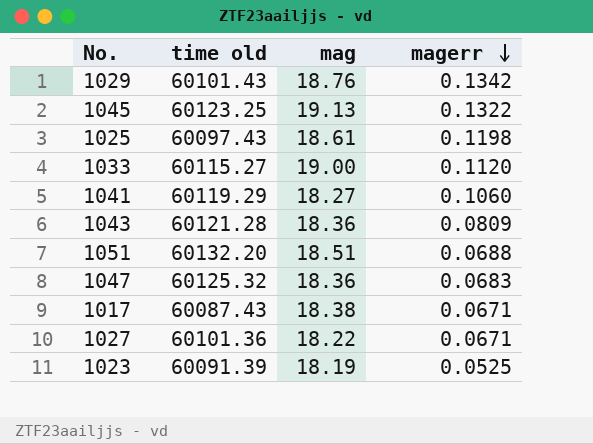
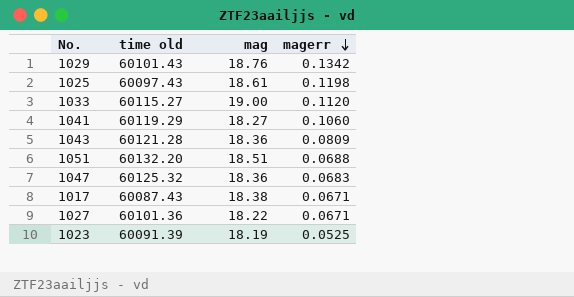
row 1045: 60123.25 | 19.13 | 0.1322 -> none

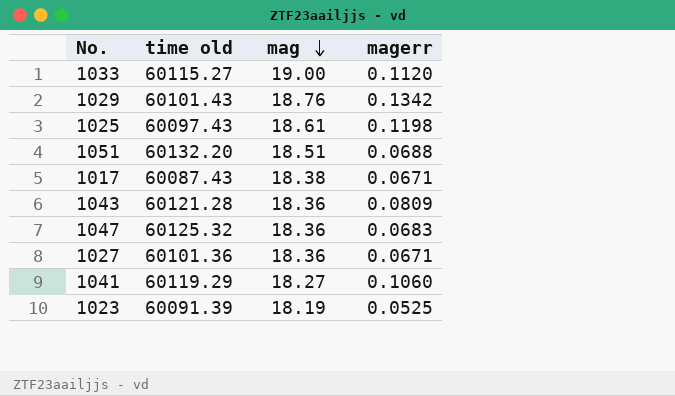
row order: magerr descending -> mag descending
1027 | mag: 18.22 -> 18.36

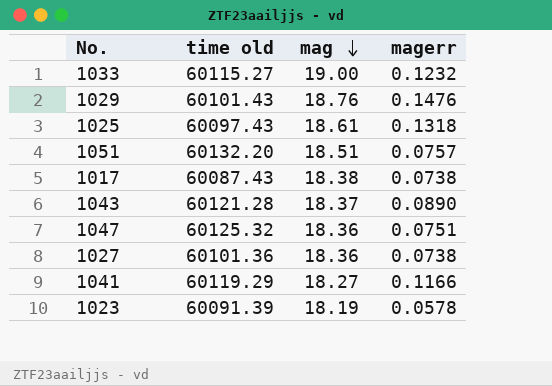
1033 | magerr: 0.1120 -> 0.1232
1029 | magerr: 0.1342 -> 0.1476
1025 | magerr: 0.1198 -> 0.1318
1051 | magerr: 0.0688 -> 0.0757
1017 | magerr: 0.0671 -> 0.0738
1043 | mag: 18.36 -> 18.37
1043 | magerr: 0.0809 -> 0.0890
1047 | magerr: 0.0683 -> 0.0751
1027 | magerr: 0.0671 -> 0.0738
1041 | magerr: 0.1060 -> 0.1166
1023 | magerr: 0.0525 -> 0.0578

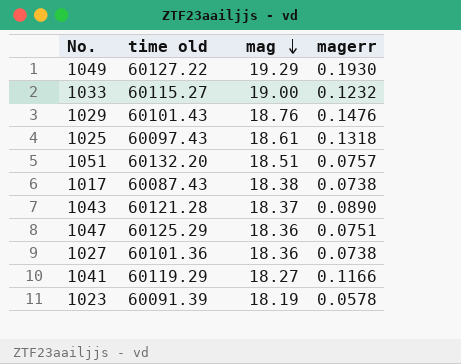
row 1049: none -> 60127.22 | 19.29 | 0.1930
1047 | time old: 60125.32 -> 60125.29

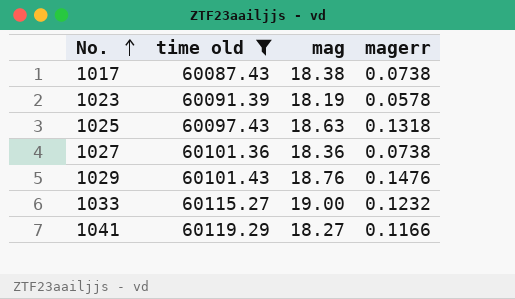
filter: none -> time old <= 60119.29
row order: mag descending -> No. ascending
1025 | mag: 18.61 -> 18.63

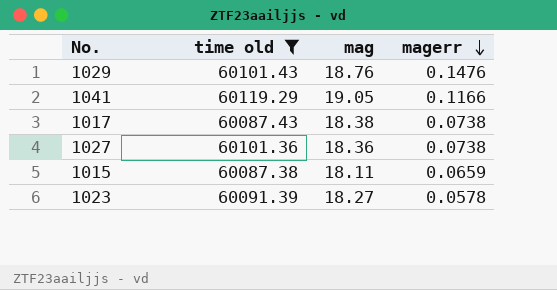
row order: No. ascending -> magerr descending
row 1025: 60097.43 | 18.63 | 0.1318 -> none
row 1033: 60115.27 | 19.00 | 0.1232 -> none
1041 | mag: 18.27 -> 19.05
row 1015: none -> 60087.38 | 18.11 | 0.0659
1023 | mag: 18.19 -> 18.27

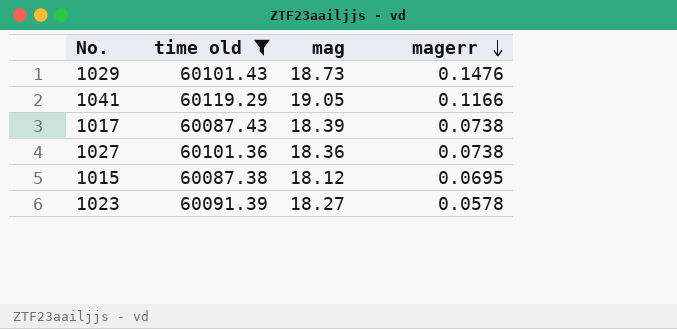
1029 | mag: 18.76 -> 18.73
1017 | mag: 18.38 -> 18.39
1015 | mag: 18.11 -> 18.12
1015 | magerr: 0.0659 -> 0.0695

